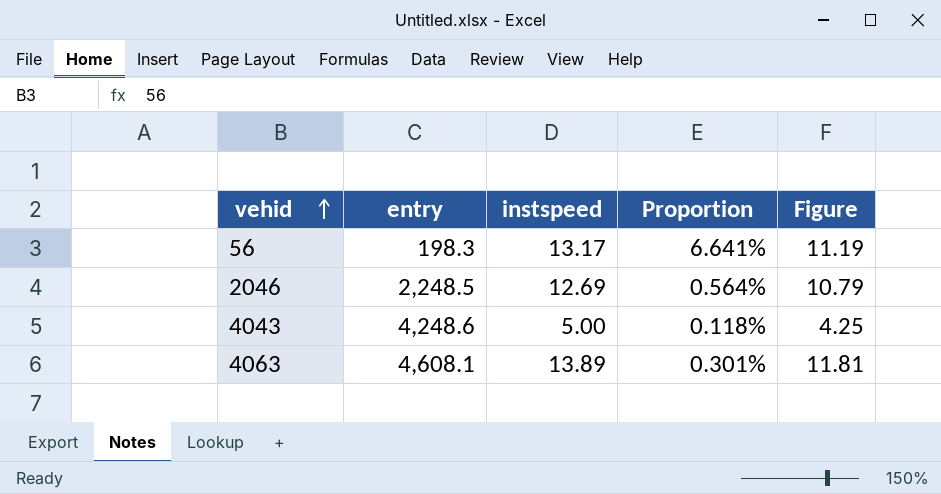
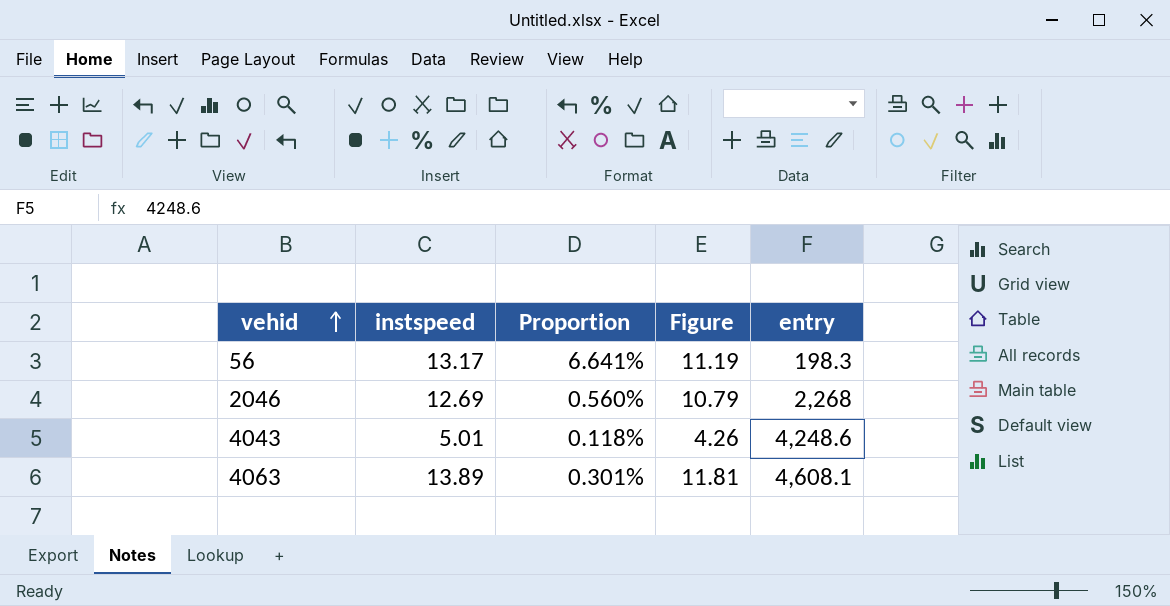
column entry | position: 2 -> 5
2046 | Proportion: 0.564% -> 0.560%
2046 | entry: 2,248.5 -> 2,268
4043 | instspeed: 5.00 -> 5.01
4043 | Figure: 4.25 -> 4.26

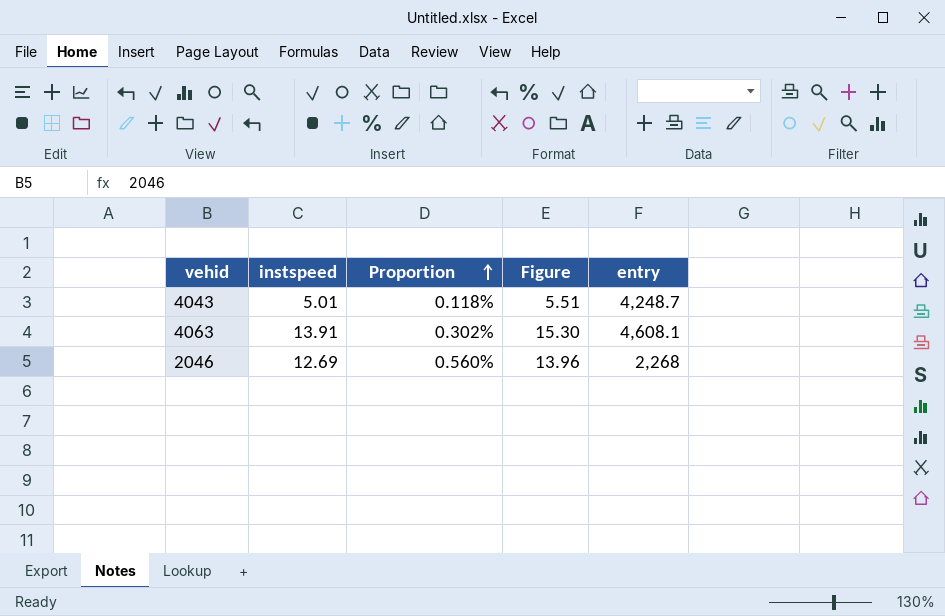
row order: vehid ascending -> Proportion ascending
column Figure | formula: [instspeed] * 0.85 -> [instspeed] * 1.1
row 56: 13.17 | 6.641% | 11.19 | 198.3 -> none
4043 | entry: 4,248.6 -> 4,248.7
4063 | instspeed: 13.89 -> 13.91
4063 | Proportion: 0.301% -> 0.302%

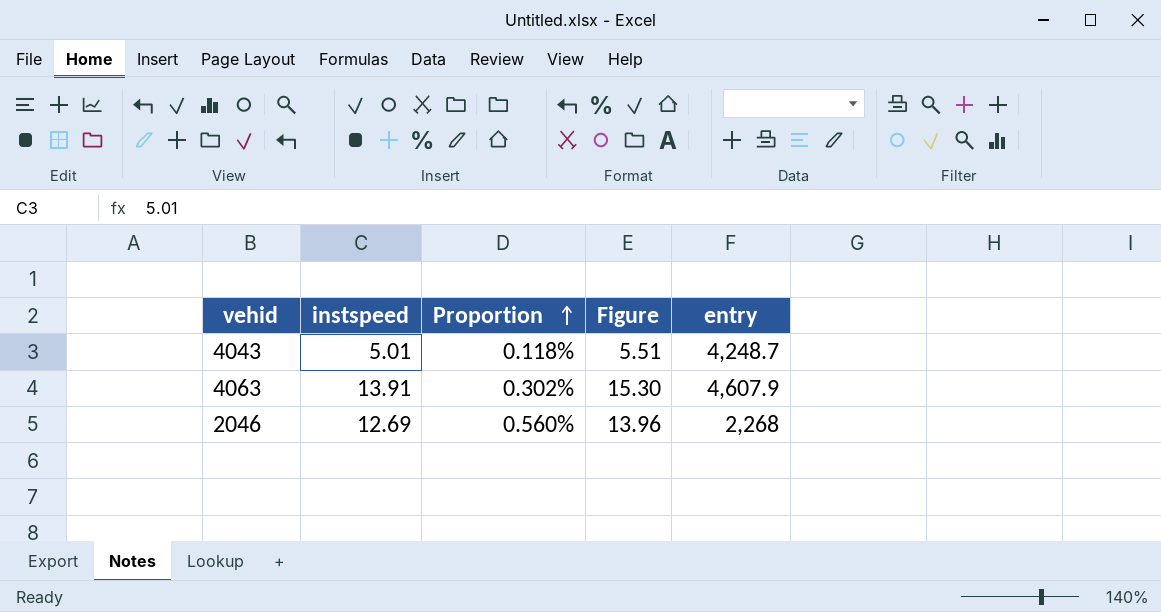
4063 | entry: 4,608.1 -> 4,607.9

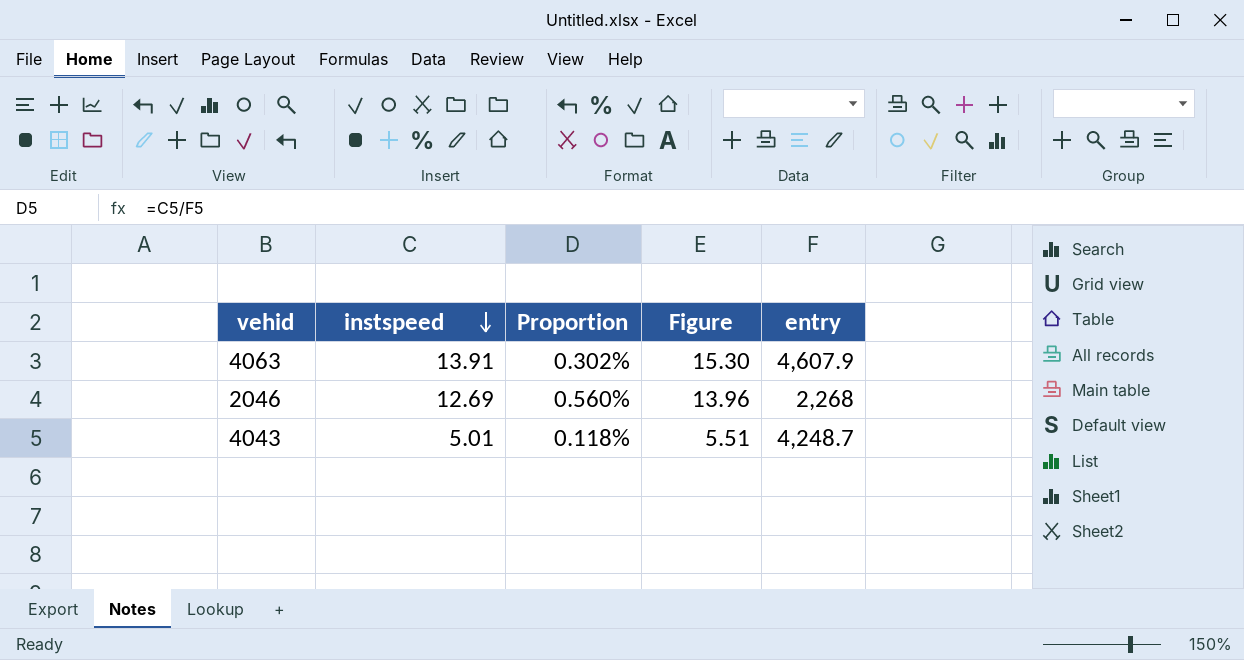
row order: Proportion ascending -> instspeed descending

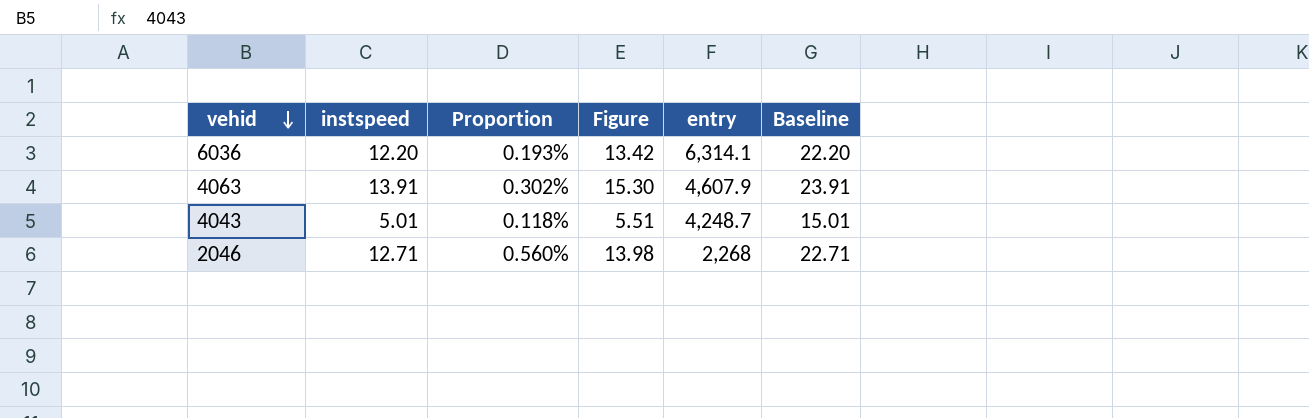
row order: instspeed descending -> vehid descending
column Baseline | formula: none -> [instspeed] + 10
row 6036: none -> 12.20 | 0.193% | 13.42 | 6,314.1 | 22.20
2046 | instspeed: 12.69 -> 12.71
2046 | Figure: 13.96 -> 13.98

